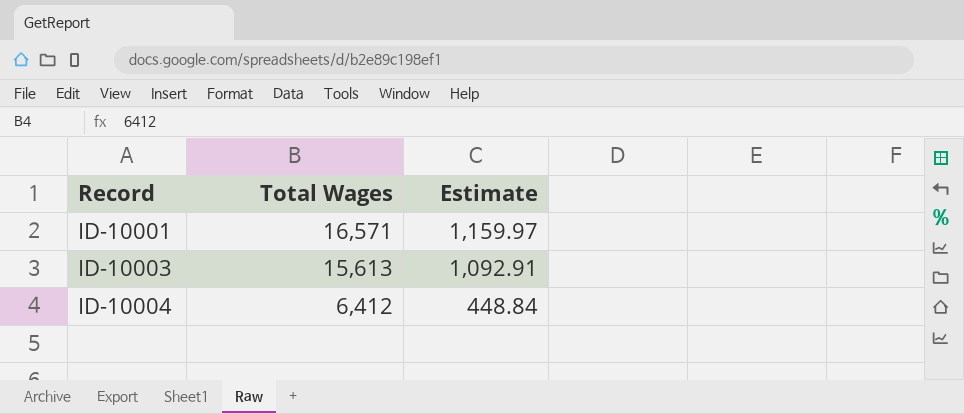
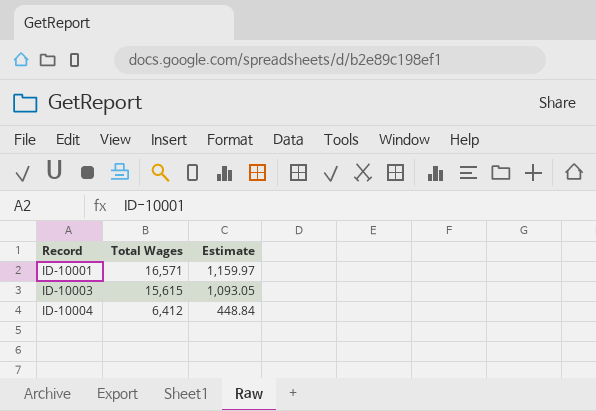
ID-10003 | Total Wages: 15,613 -> 15,615
ID-10003 | Estimate: 1,092.91 -> 1,093.05

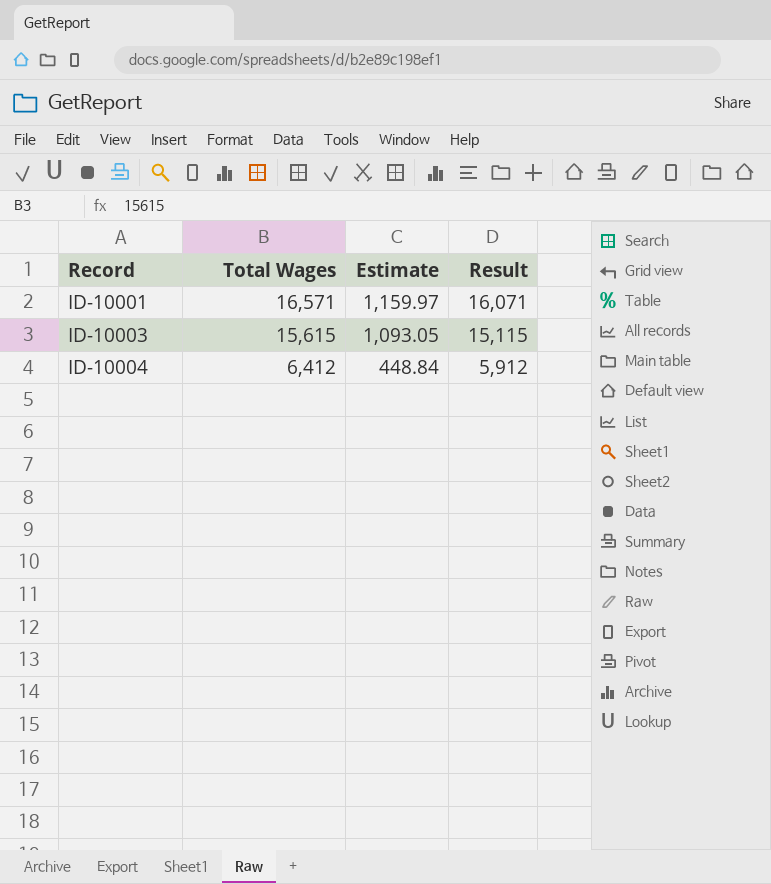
column Result | formula: none -> [Total Wages] - 500

